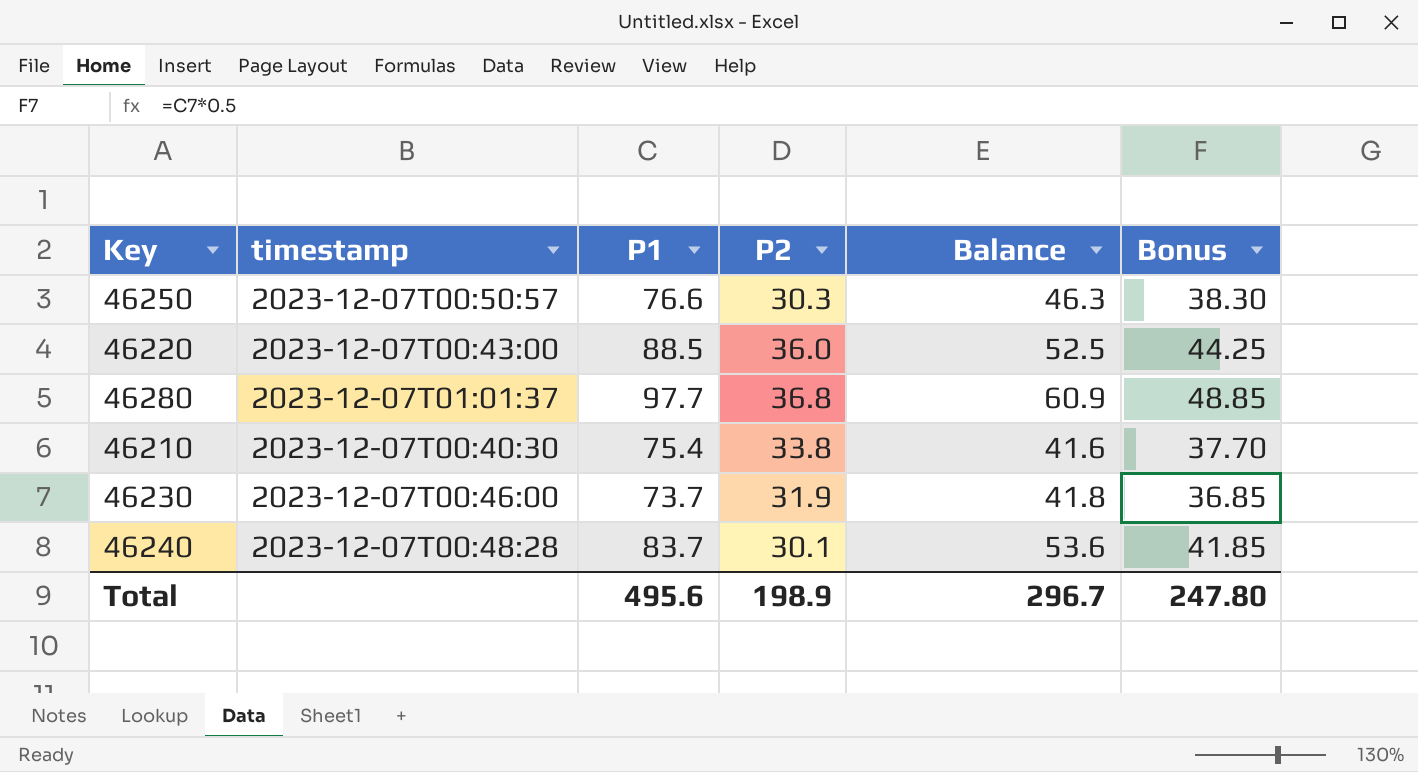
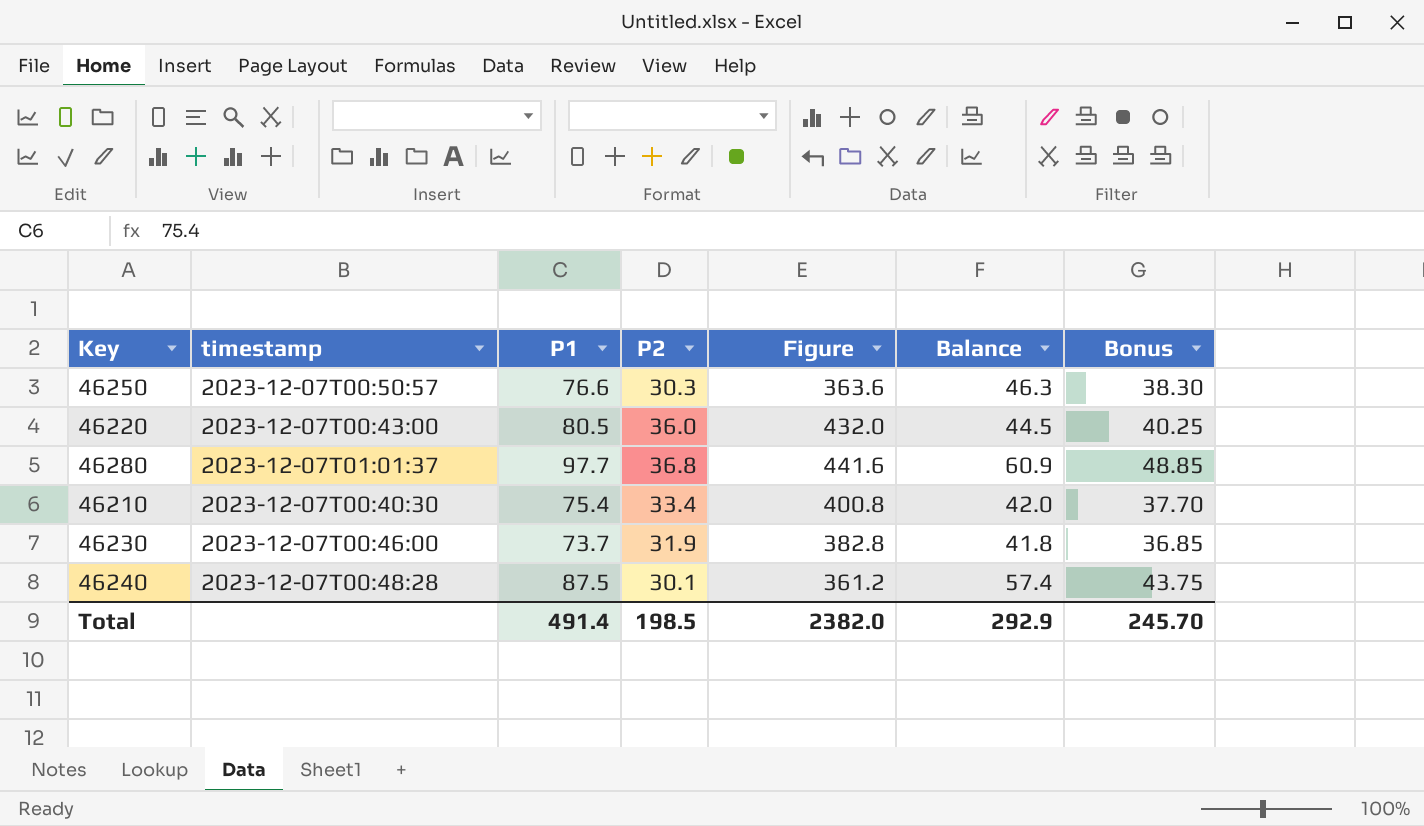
column Figure | formula: none -> [P2] * 12
46220 | P1: 88.5 -> 80.5
46220 | Balance: 52.5 -> 44.5
46220 | Bonus: 44.25 -> 40.25
46210 | P2: 33.8 -> 33.4
46210 | Balance: 41.6 -> 42.0
46240 | P1: 83.7 -> 87.5
46240 | Balance: 53.6 -> 57.4
46240 | Bonus: 41.85 -> 43.75
Total | P1: 495.6 -> 491.4
Total | P2: 198.9 -> 198.5
Total | Balance: 296.7 -> 292.9
Total | Bonus: 247.80 -> 245.70

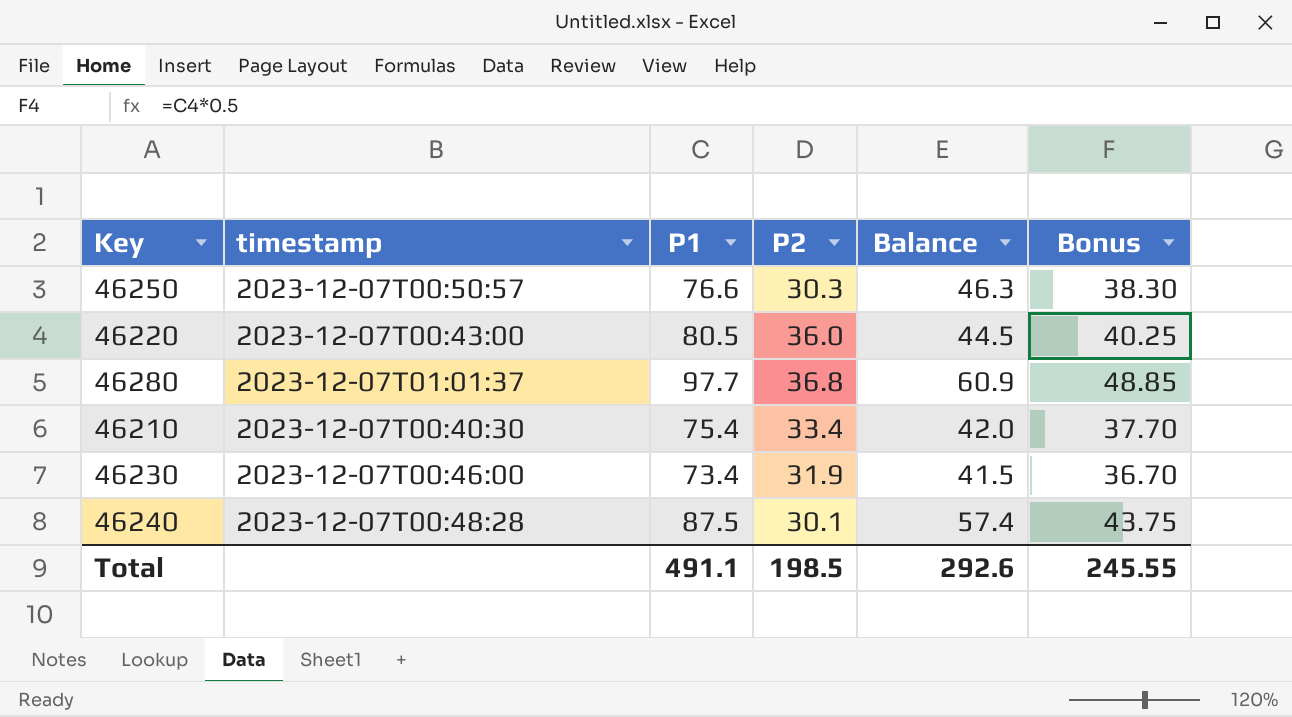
column Figure | formula: [P2] * 12 -> none
46230 | P1: 73.7 -> 73.4
46230 | Balance: 41.8 -> 41.5
46230 | Bonus: 36.85 -> 36.70
Total | P1: 491.4 -> 491.1
Total | Balance: 292.9 -> 292.6
Total | Bonus: 245.70 -> 245.55

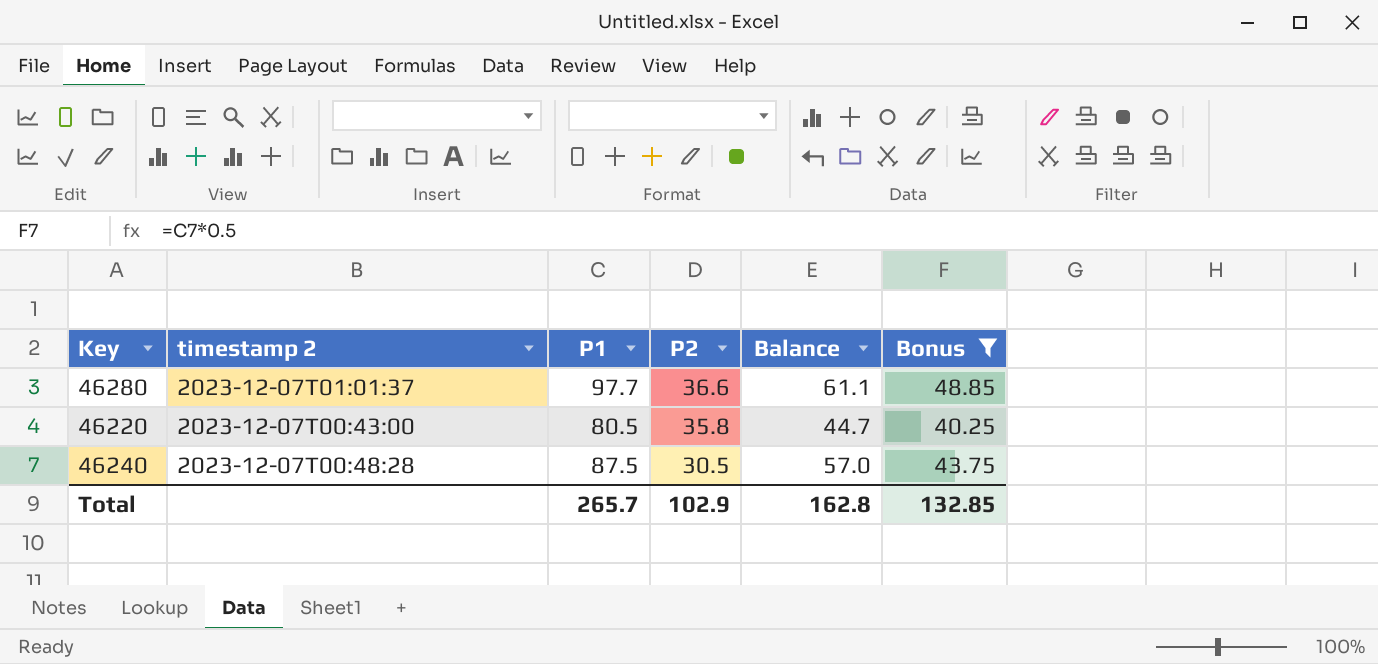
filter: none -> Bonus >= 40.25
row order: none -> P2 descending
column name: timestamp -> timestamp 2
46280 | P2: 36.8 -> 36.6
46280 | Balance: 60.9 -> 61.1
46220 | P2: 36.0 -> 35.8
46220 | Balance: 44.5 -> 44.7
46240 | P2: 30.1 -> 30.5
46240 | Balance: 57.4 -> 57.0
Total | P1: 491.1 -> 265.7
Total | P2: 198.5 -> 102.9
Total | Balance: 292.6 -> 162.8
Total | Bonus: 245.55 -> 132.85

